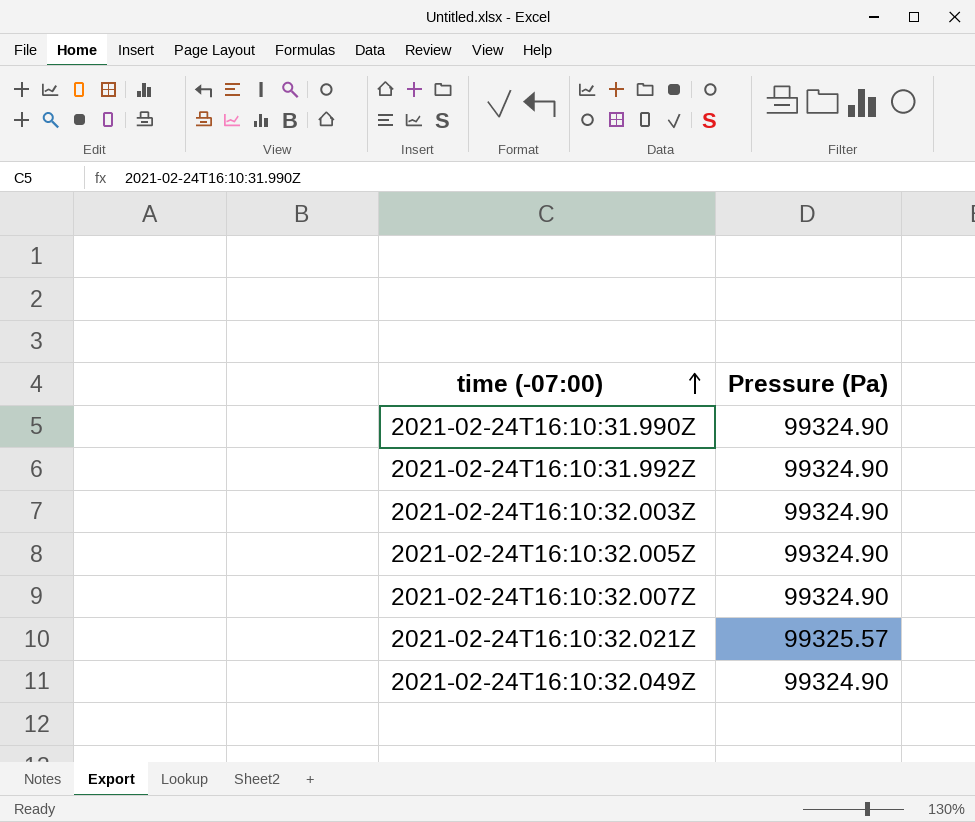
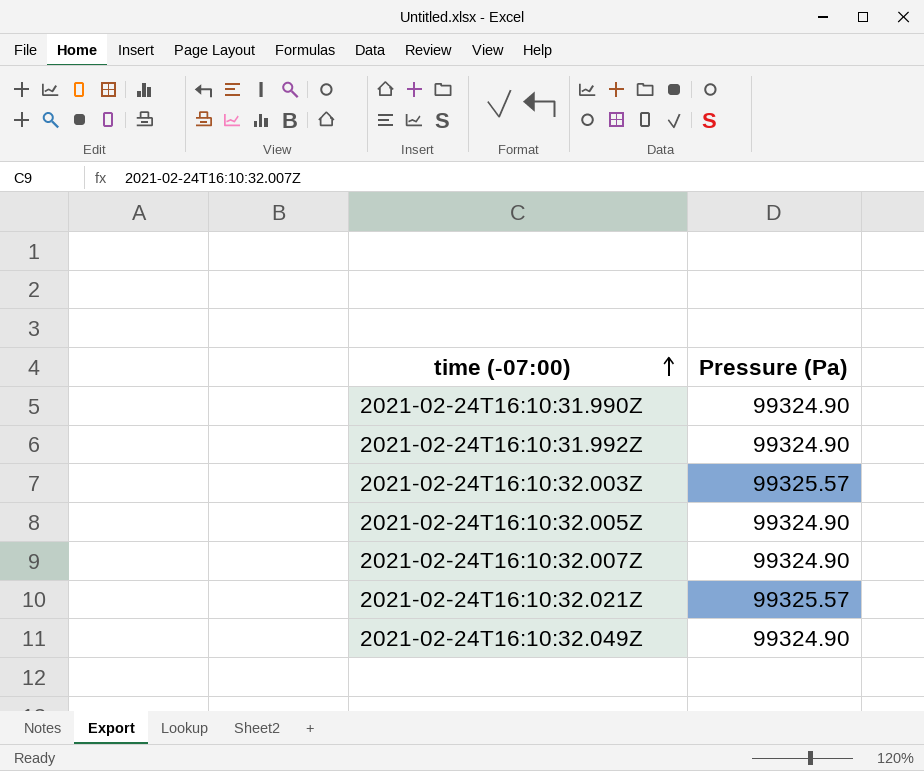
2021-02-24T16:10:32.003Z | Pressure (Pa): 99324.90 -> 99325.57

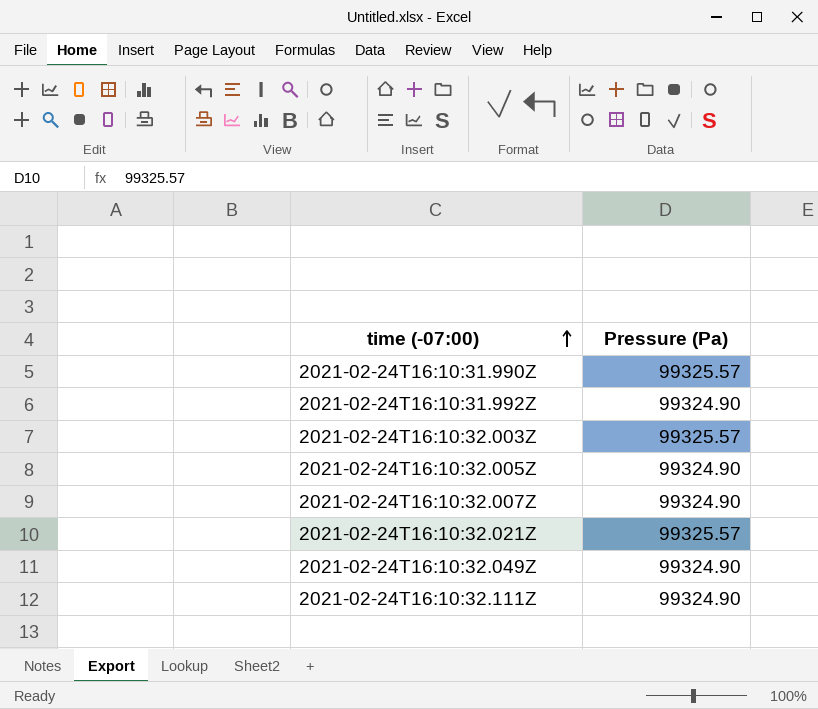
2021-02-24T16:10:31.990Z | Pressure (Pa): 99324.90 -> 99325.57
row 2021-02-24T16:10:32.111Z: none -> 99324.90

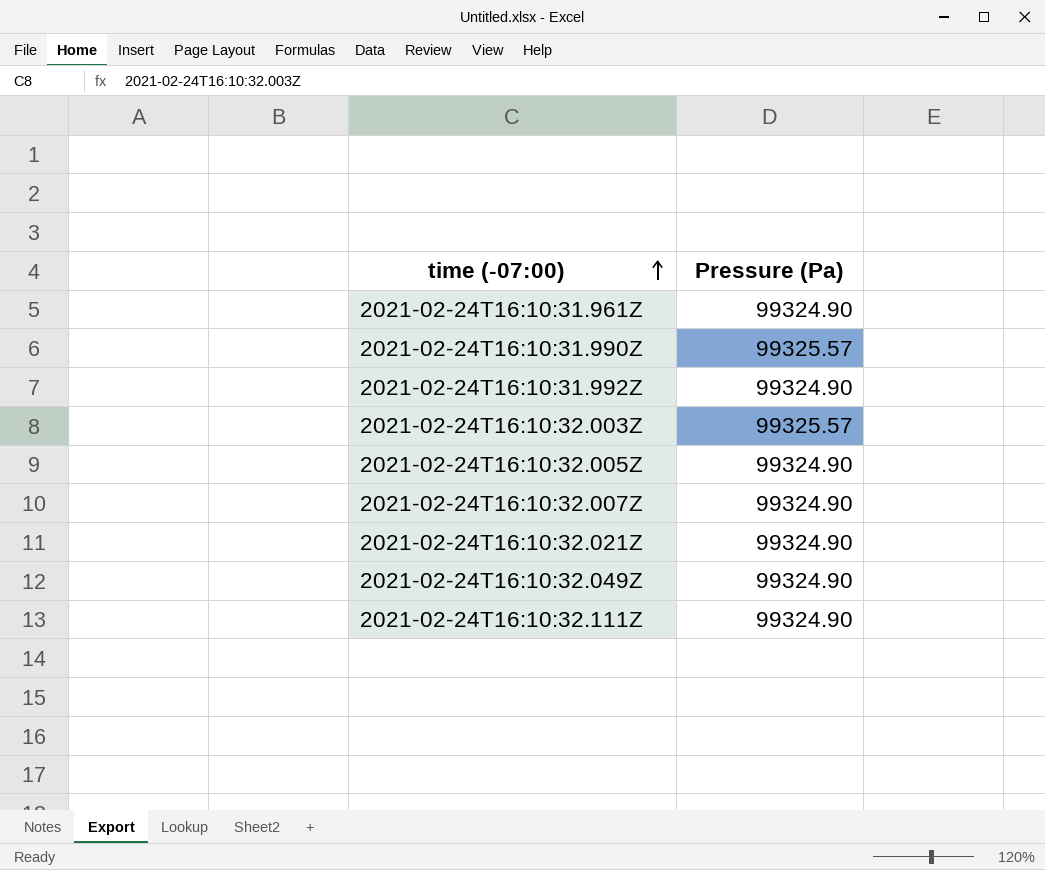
row 2021-02-24T16:10:31.961Z: none -> 99324.90
2021-02-24T16:10:32.021Z | Pressure (Pa): 99325.57 -> 99324.90

